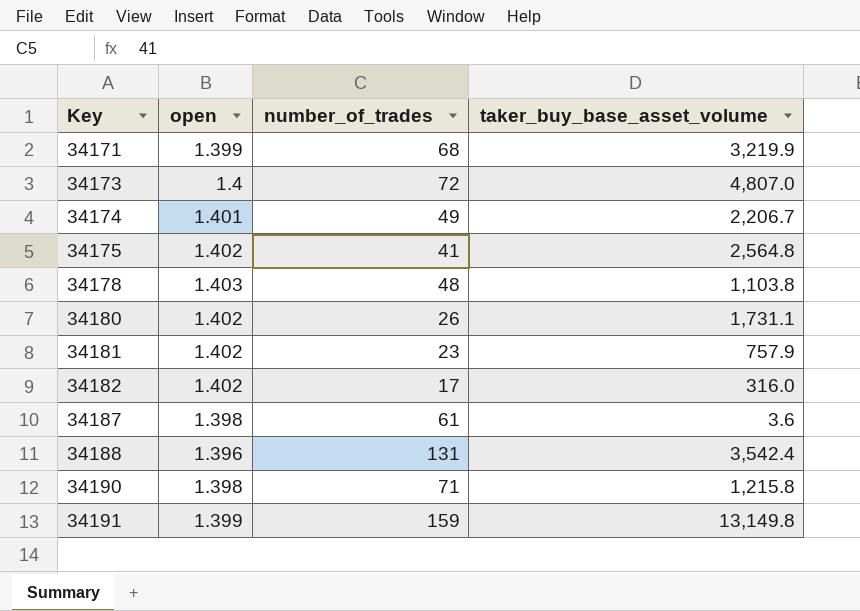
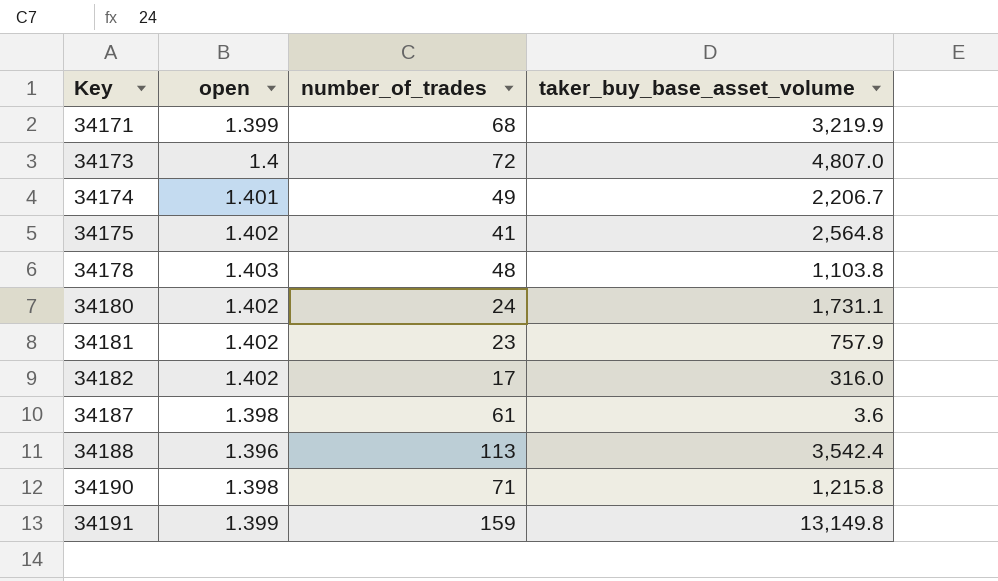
34180 | number_of_trades: 26 -> 24
34188 | number_of_trades: 131 -> 113

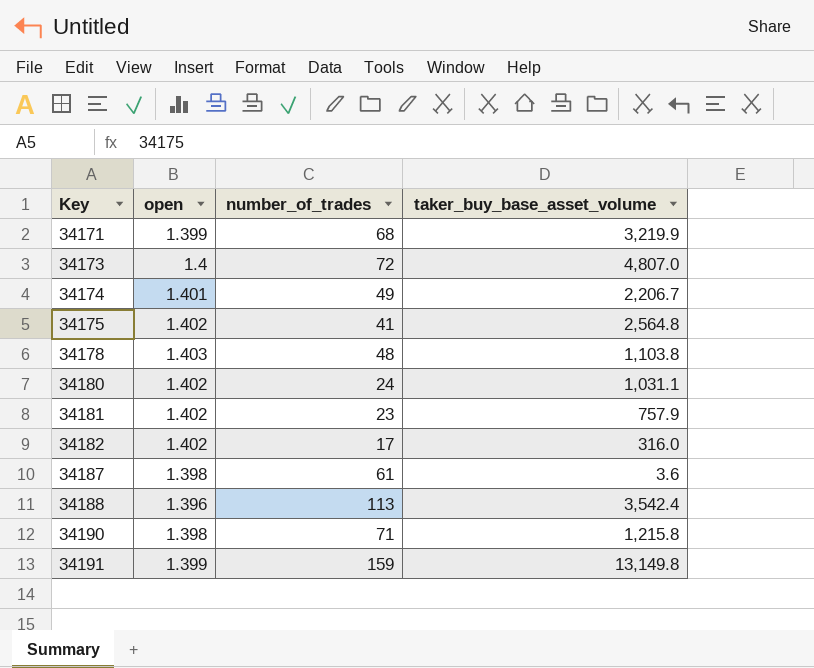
34180 | taker_buy_base_asset_volume: 1,731.1 -> 1,031.1

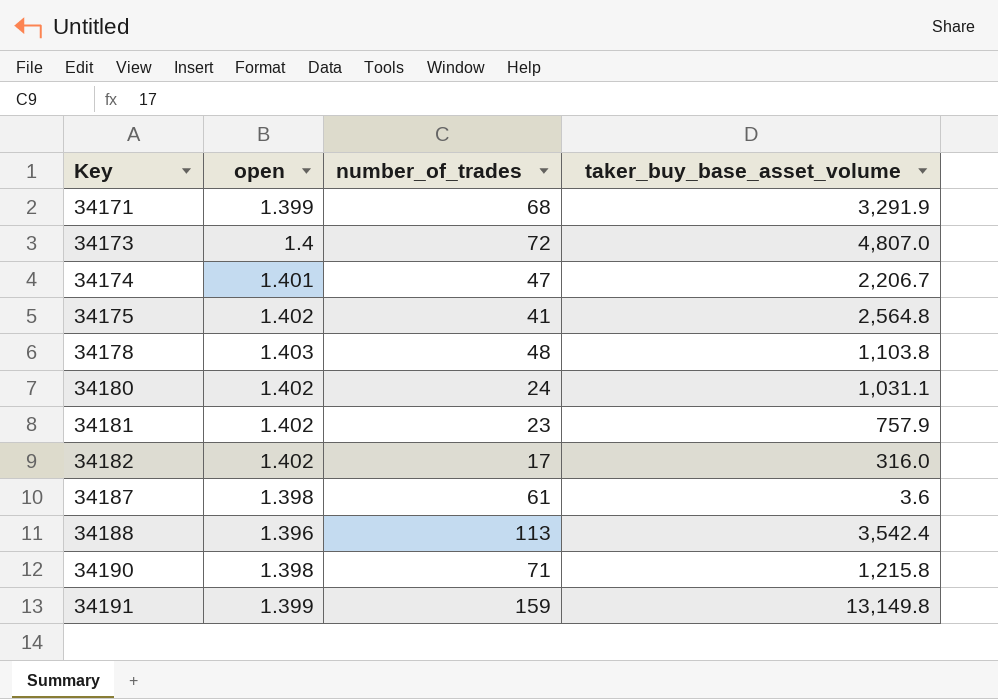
34171 | taker_buy_base_asset_volume: 3,219.9 -> 3,291.9
34174 | number_of_trades: 49 -> 47

